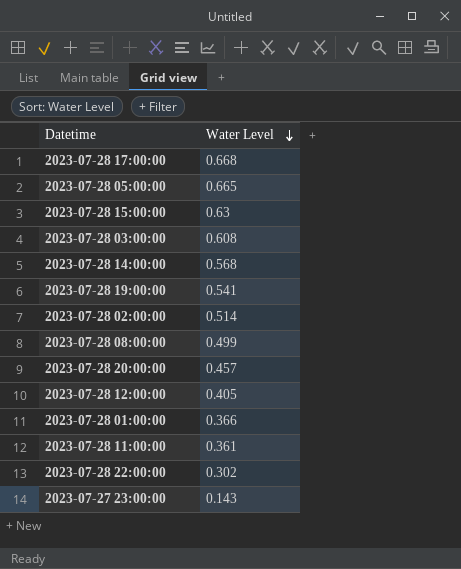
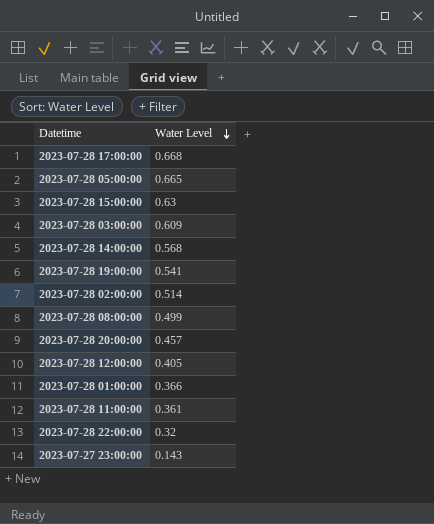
2023-07-28 03:00:00 | Water Level: 0.608 -> 0.609
2023-07-28 22:00:00 | Water Level: 0.302 -> 0.32

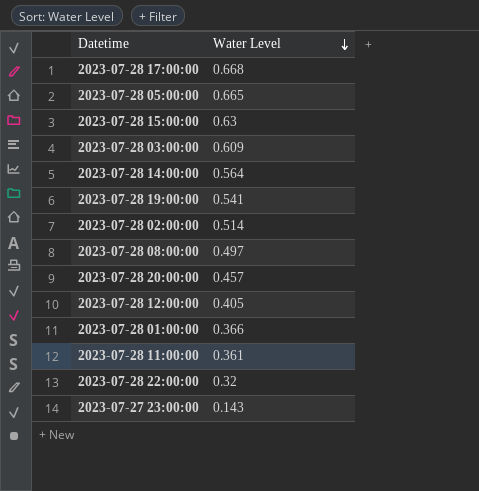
2023-07-28 14:00:00 | Water Level: 0.568 -> 0.564
2023-07-28 08:00:00 | Water Level: 0.499 -> 0.497

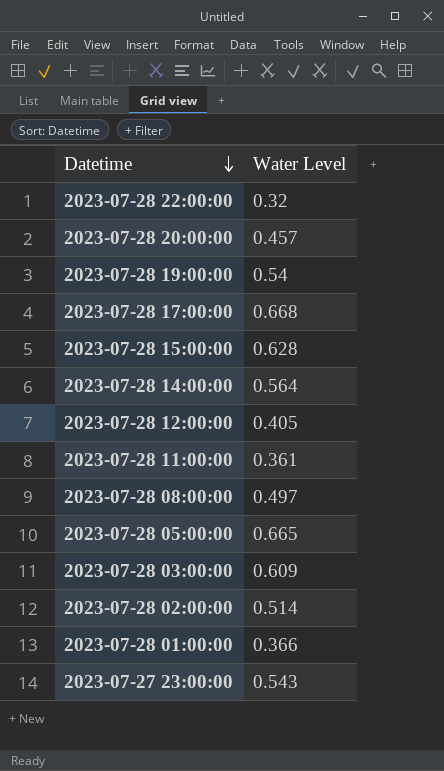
row order: Water Level descending -> Datetime descending
2023-07-28 19:00:00 | Water Level: 0.541 -> 0.54
2023-07-28 15:00:00 | Water Level: 0.63 -> 0.628
2023-07-27 23:00:00 | Water Level: 0.143 -> 0.543

